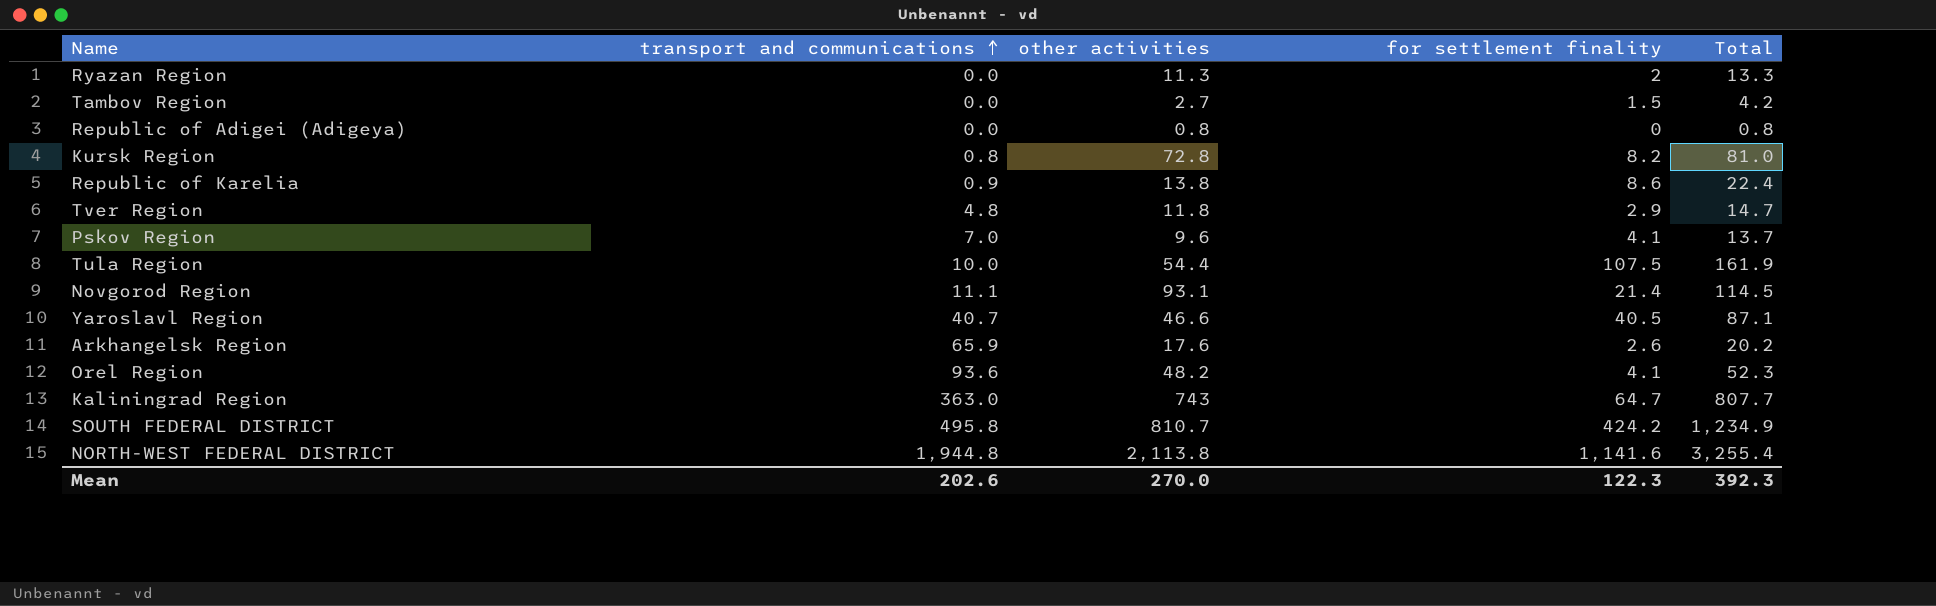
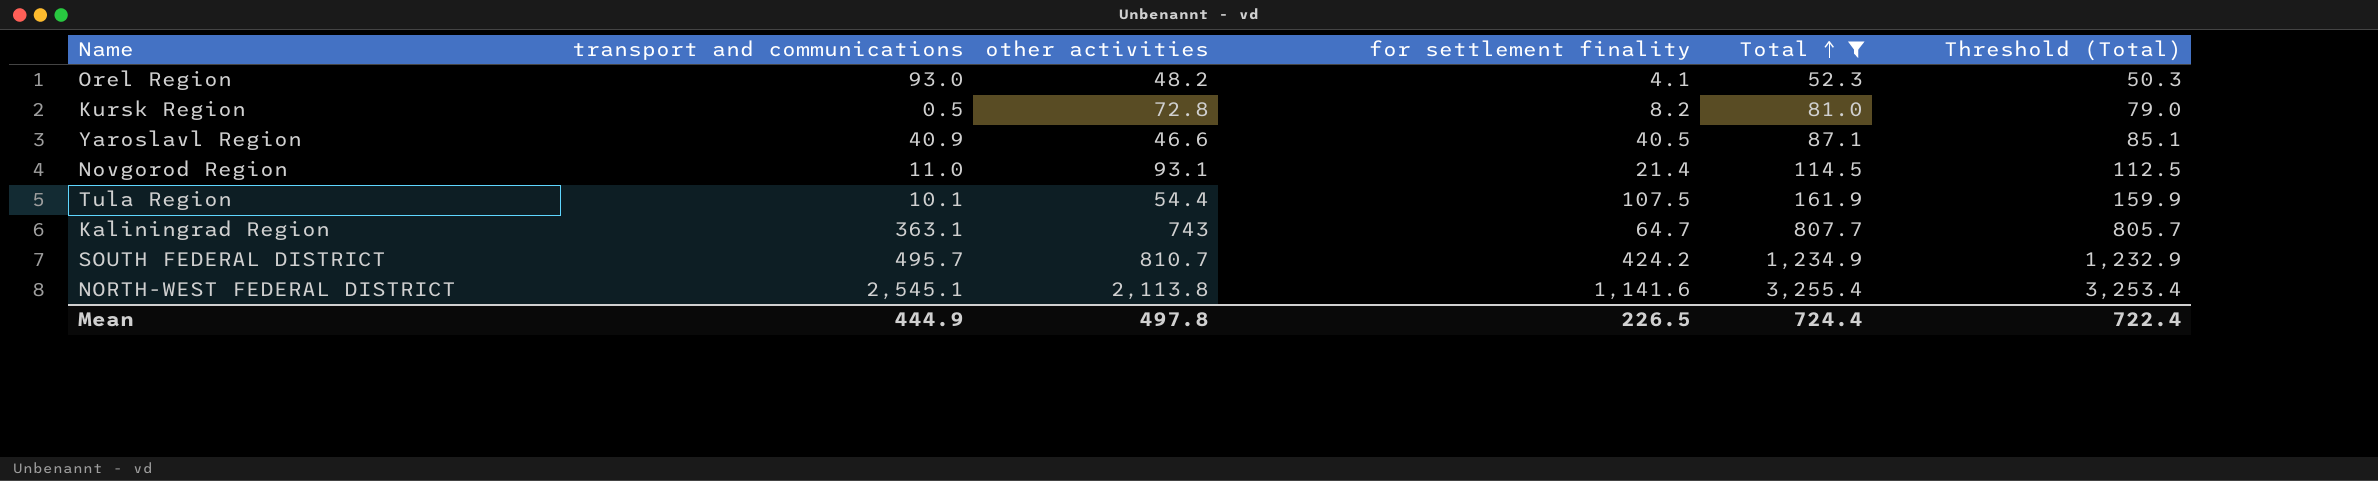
filter: none -> Total >= 52.3
row order: transport and communications ascending -> Total ascending
column Threshold (Total) | formula: none -> [Total] - 2
Orel Region | transport and communications: 93.6 -> 93.0
Kursk Region | transport and communications: 0.8 -> 0.5
Yaroslavl Region | transport and communications: 40.7 -> 40.9
Novgorod Region | transport and communications: 11.1 -> 11.0
Tula Region | transport and communications: 10.0 -> 10.1
Kaliningrad Region | transport and communications: 363.0 -> 363.1
SOUTH FEDERAL DISTRICT | transport and communications: 495.8 -> 495.7
NORTH-WEST FEDERAL DISTRICT | transport and communications: 1,944.8 -> 2,545.1
Mean | transport and communications: 202.6 -> 444.9
Mean | other activities: 270.0 -> 497.8
Mean | for settlement finality: 122.3 -> 226.5
Mean | Total: 392.3 -> 724.4

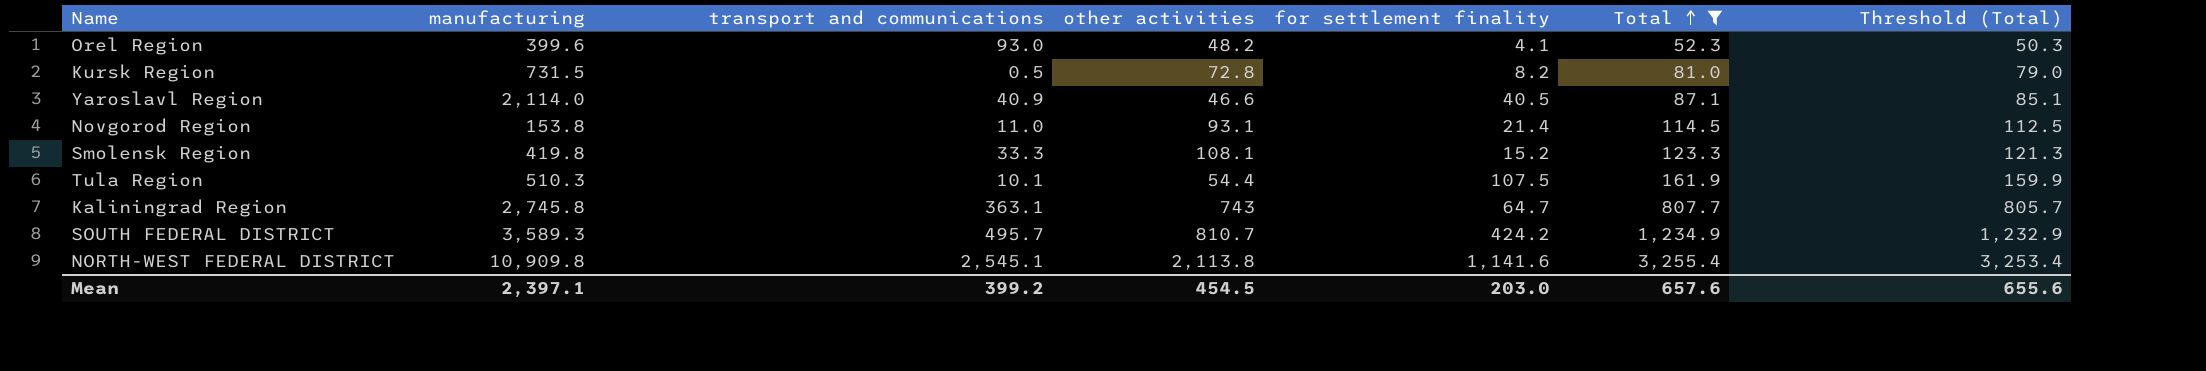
column manufacturing | position: none -> 2
row Smolensk Region: none -> 419.8 | 33.3 | 108.1 | 15.2 | 123.3 | 121.3
Mean | transport and communications: 444.9 -> 399.2
Mean | other activities: 497.8 -> 454.5
Mean | for settlement finality: 226.5 -> 203.0
Mean | Total: 724.4 -> 657.6
Mean | Threshold (Total): 722.4 -> 655.6

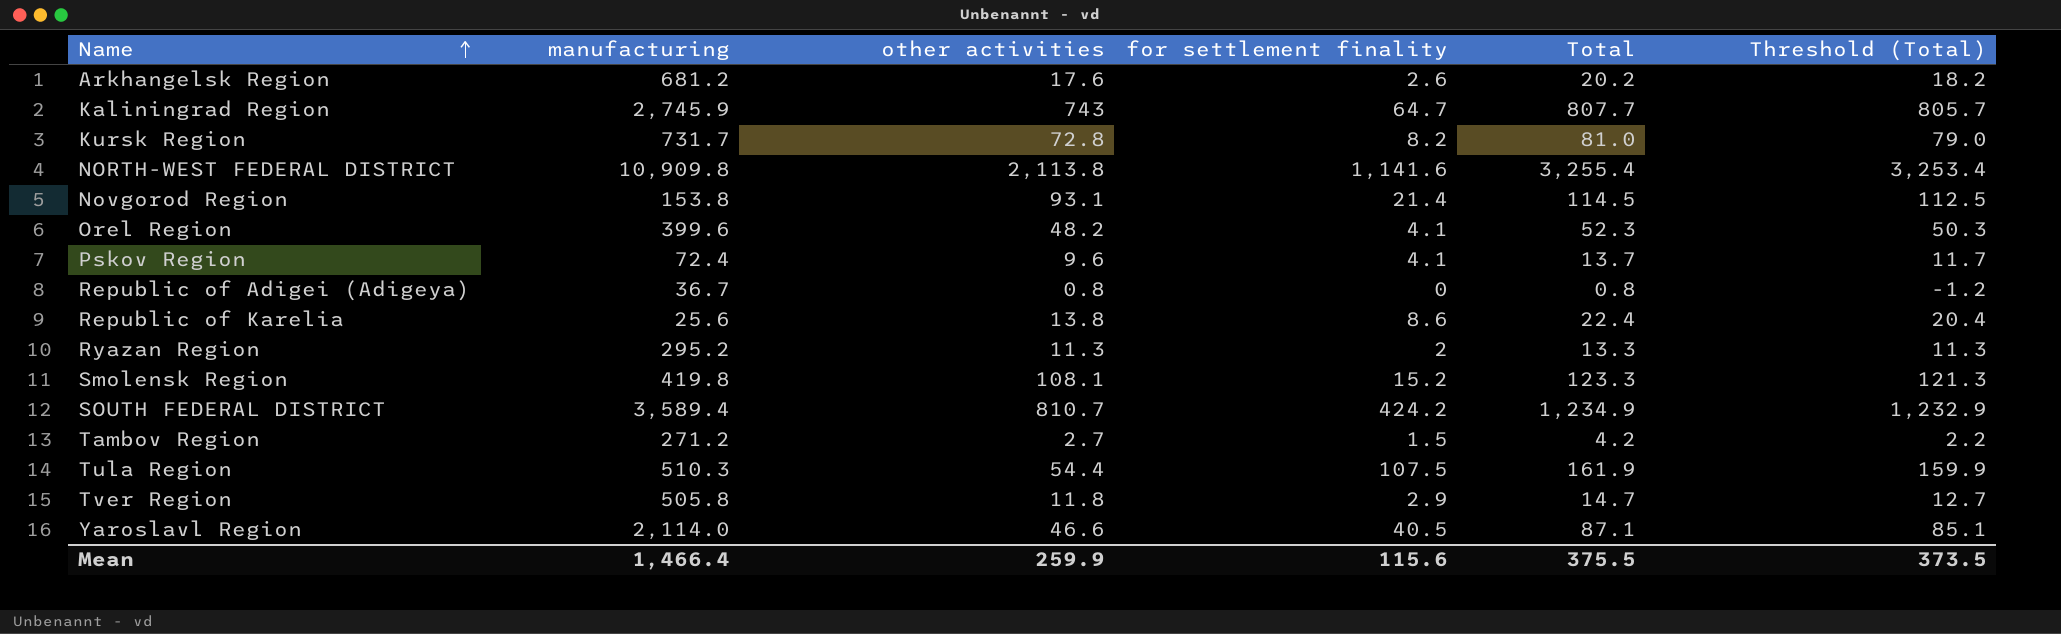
filter: Total >= 52.3 -> none
row order: Total ascending -> Name ascending
column transport and communications | position: 3 -> none
Kaliningrad Region | manufacturing: 2,745.8 -> 2,745.9
Kursk Region | manufacturing: 731.5 -> 731.7
SOUTH FEDERAL DISTRICT | manufacturing: 3,589.3 -> 3,589.4
Mean | manufacturing: 2,397.1 -> 1,466.4
Mean | other activities: 454.5 -> 259.9
Mean | for settlement finality: 203.0 -> 115.6
Mean | Total: 657.6 -> 375.5
Mean | Threshold (Total): 655.6 -> 373.5

